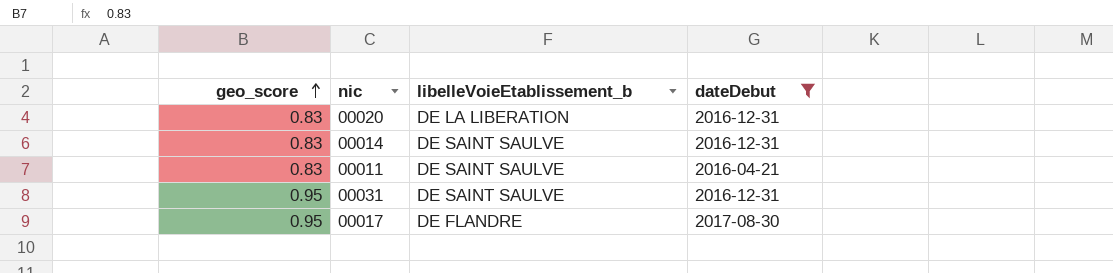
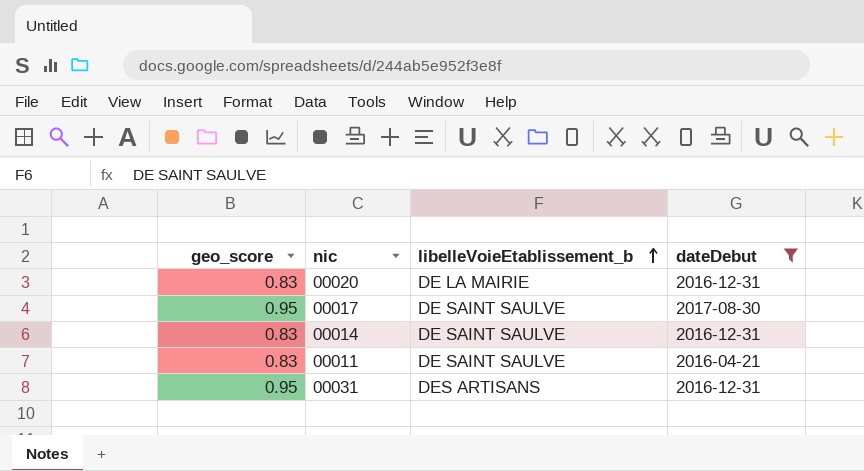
row order: geo_score ascending -> libelleVoieEtablissement_b ascending
00020 | libelleVoieEtablissement_b: DE LA LIBERATION -> DE LA MAIRIE
00017 | libelleVoieEtablissement_b: DE FLANDRE -> DE SAINT SAULVE
00031 | libelleVoieEtablissement_b: DE SAINT SAULVE -> DES ARTISANS

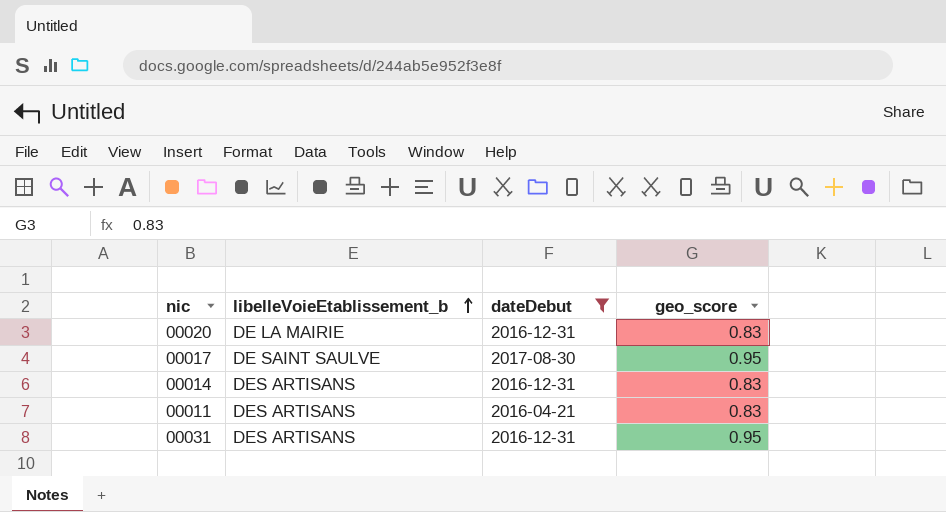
column geo_score | position: 1 -> 4
00014 | libelleVoieEtablissement_b: DE SAINT SAULVE -> DES ARTISANS
00011 | libelleVoieEtablissement_b: DE SAINT SAULVE -> DES ARTISANS

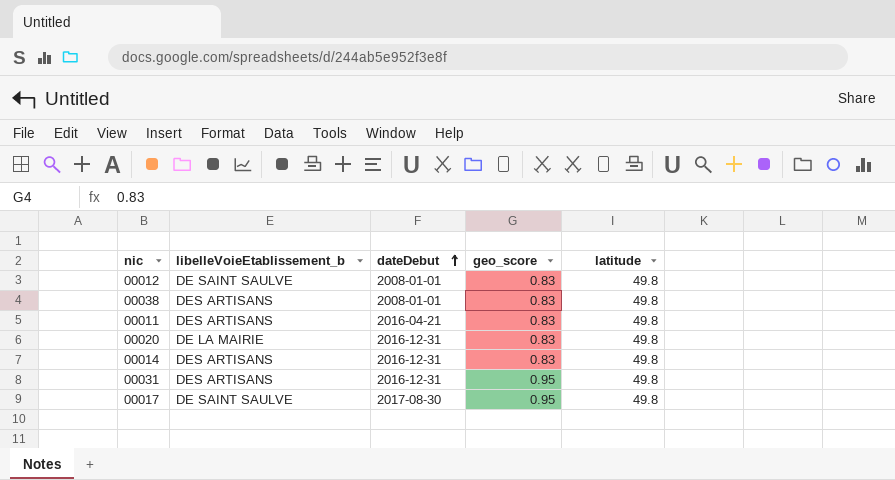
filter: dateDebut != 2008-01-01 -> none
row order: libelleVoieEtablissement_b ascending -> dateDebut ascending
column latitude | position: none -> 5

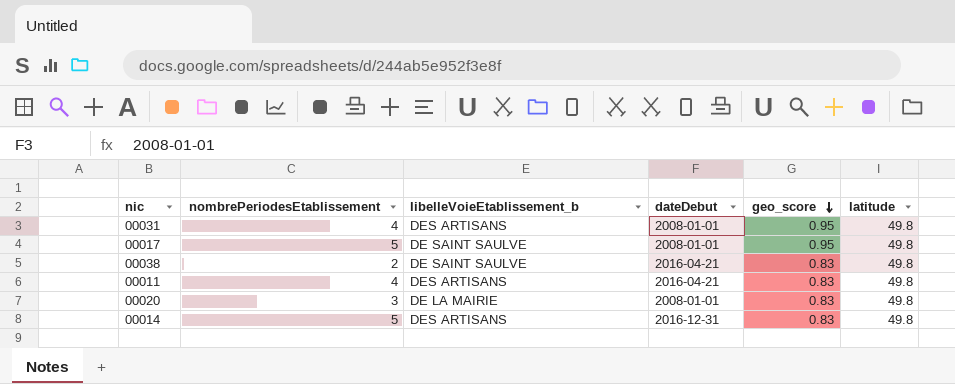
row order: dateDebut ascending -> geo_score descending
column nombrePeriodesEtablissement | position: none -> 2
row 00012: DE SAINT SAULVE | 2008-01-01 | 0.83 | 49.8 -> none
00031 | dateDebut: 2016-12-31 -> 2008-01-01
00017 | dateDebut: 2017-08-30 -> 2008-01-01
00038 | libelleVoieEtablissement_b: DES ARTISANS -> DE SAINT SAULVE
00038 | dateDebut: 2008-01-01 -> 2016-04-21
00020 | dateDebut: 2016-12-31 -> 2008-01-01

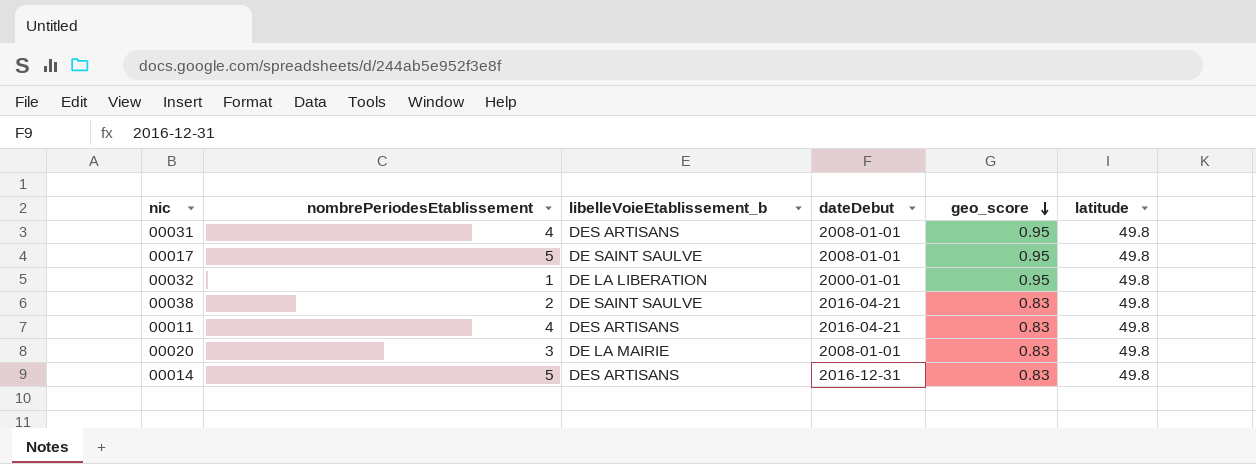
row 00032: none -> 1 | DE LA LIBERATION | 2000-01-01 | 0.95 | 49.8

